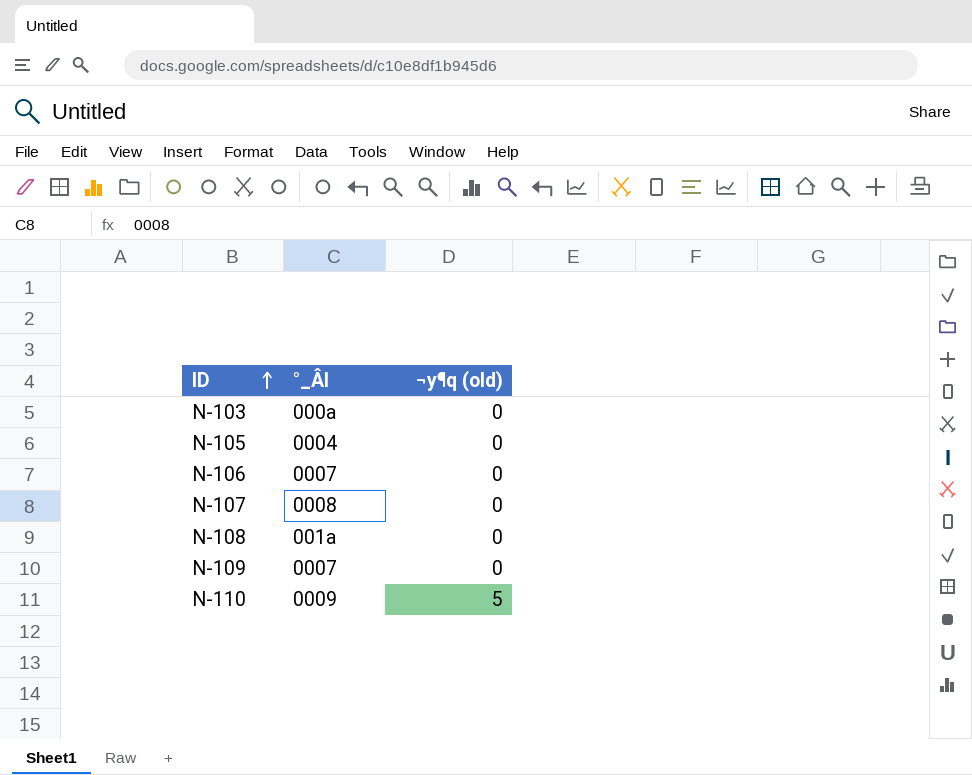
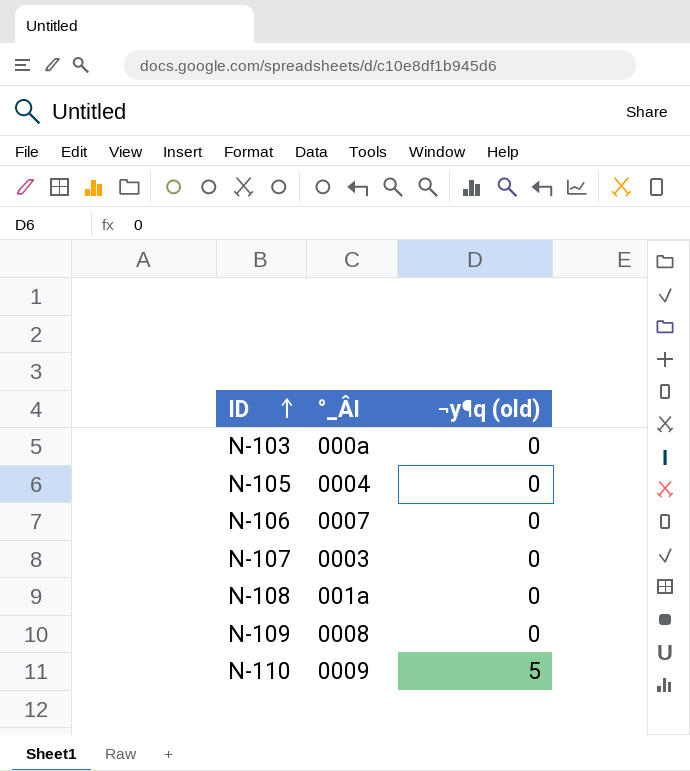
N-107 | °_ÂI: 0008 -> 0003
N-109 | °_ÂI: 0007 -> 0008

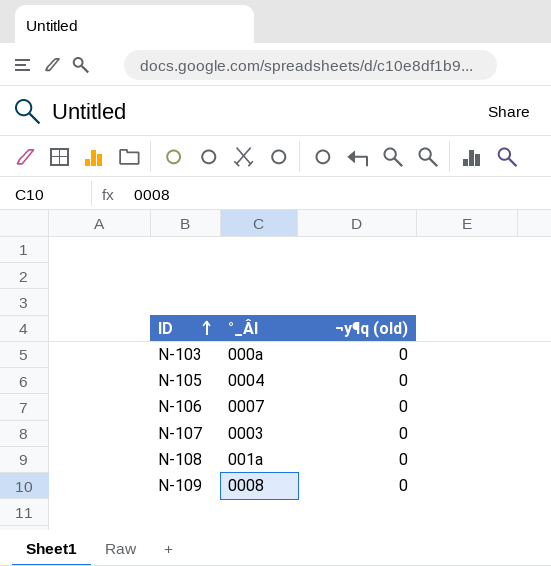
row N-110: 0009 | 5 -> none

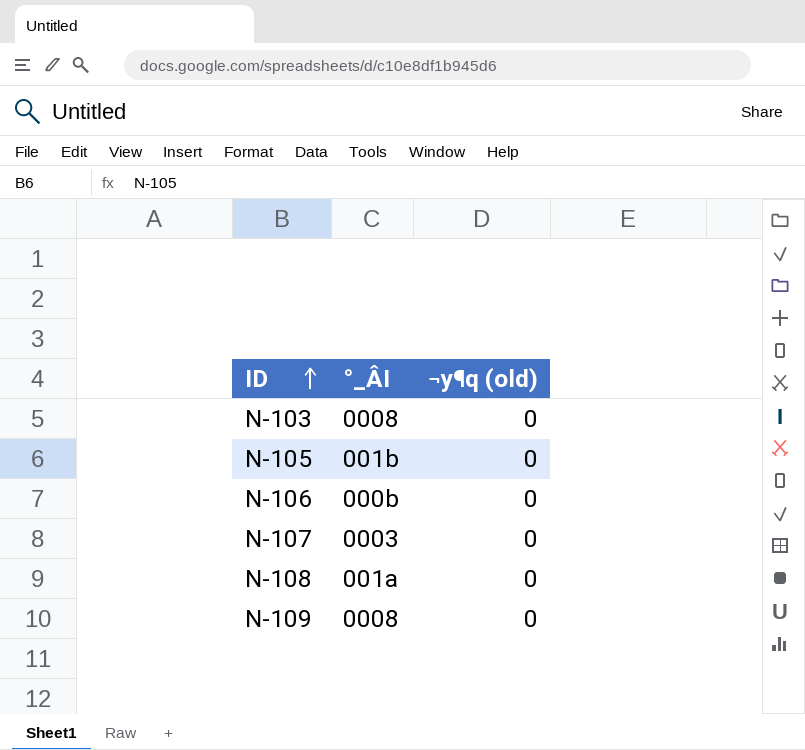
N-103 | °_ÂI: 000a -> 0008
N-105 | °_ÂI: 0004 -> 001b
N-106 | °_ÂI: 0007 -> 000b

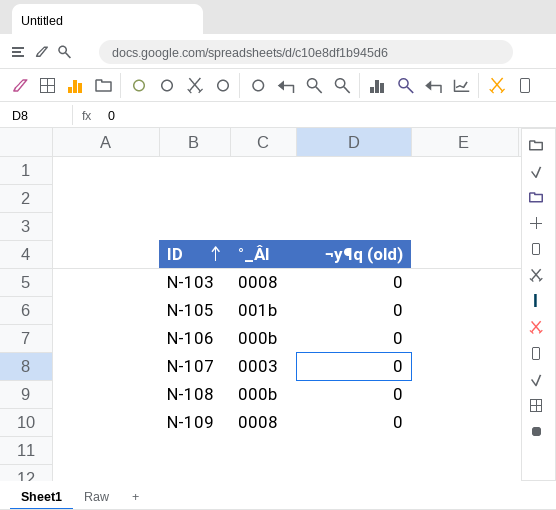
N-108 | °_ÂI: 001a -> 000b

